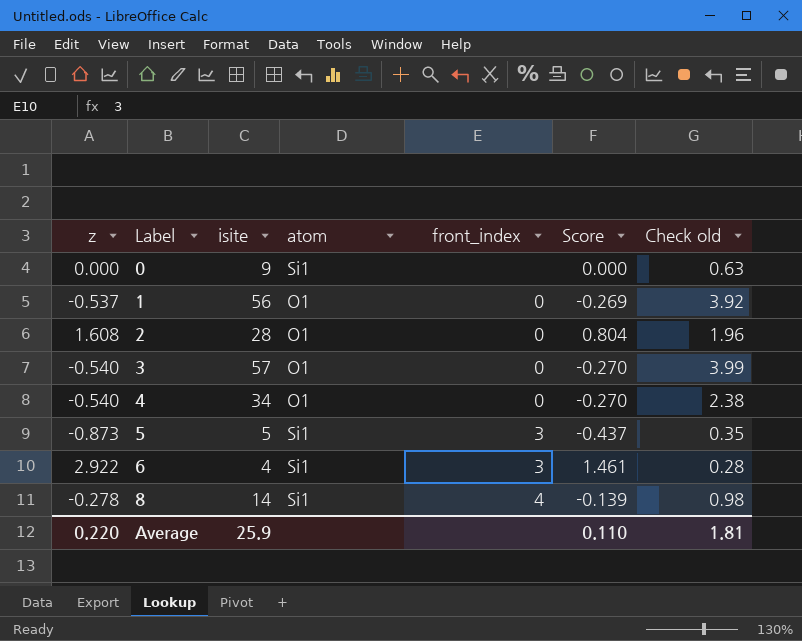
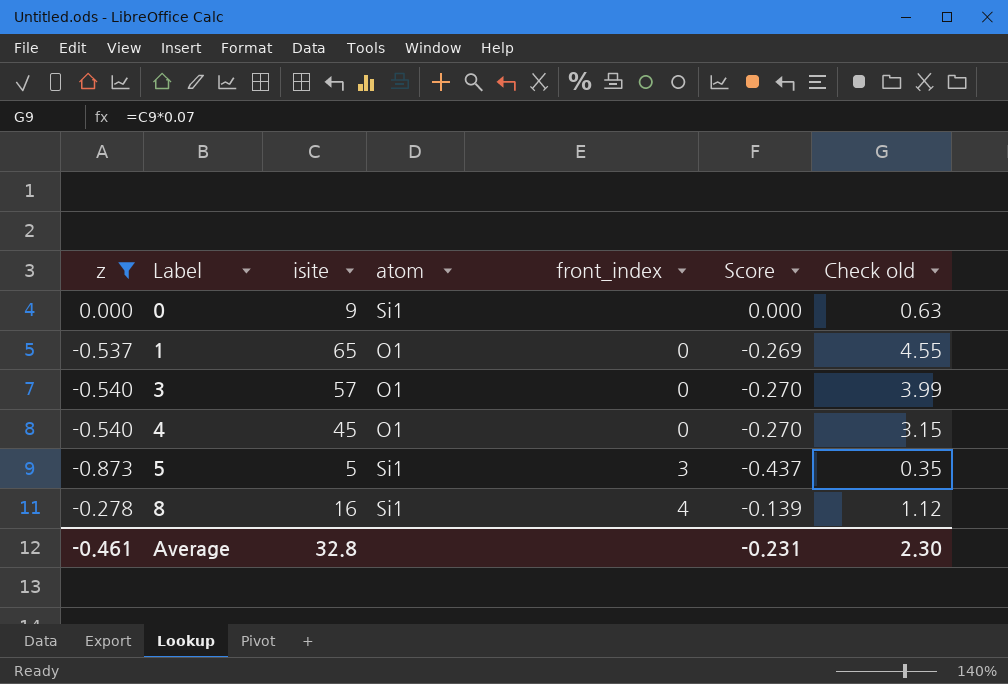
filter: none -> z <= 0.000
1 | isite: 56 -> 65
1 | Check old: 3.92 -> 4.55
4 | isite: 34 -> 45
4 | Check old: 2.38 -> 3.15
8 | isite: 14 -> 16
8 | Check old: 0.98 -> 1.12
Average | z: 0.220 -> -0.461
Average | isite: 25.9 -> 32.8
Average | Score: 0.110 -> -0.231
Average | Check old: 1.81 -> 2.30

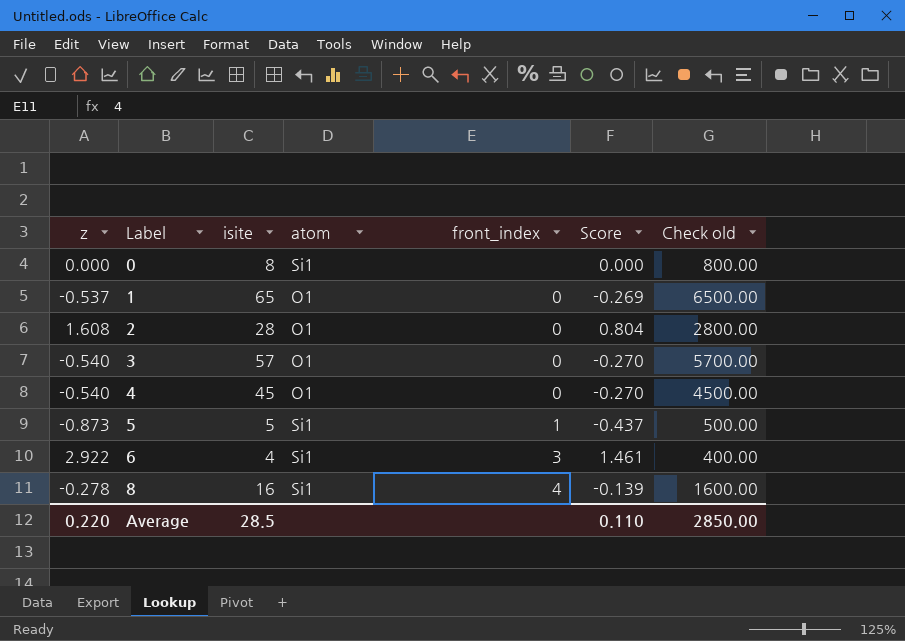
filter: z <= 0.000 -> none
column Check old | formula: [isite] * 0.07 -> [isite] * 100
0 | isite: 9 -> 8
5 | front_index: 3 -> 1
Average | z: -0.461 -> 0.220
Average | isite: 32.8 -> 28.5
Average | Score: -0.231 -> 0.110
Average | Check old: 2.30 -> 2850.00

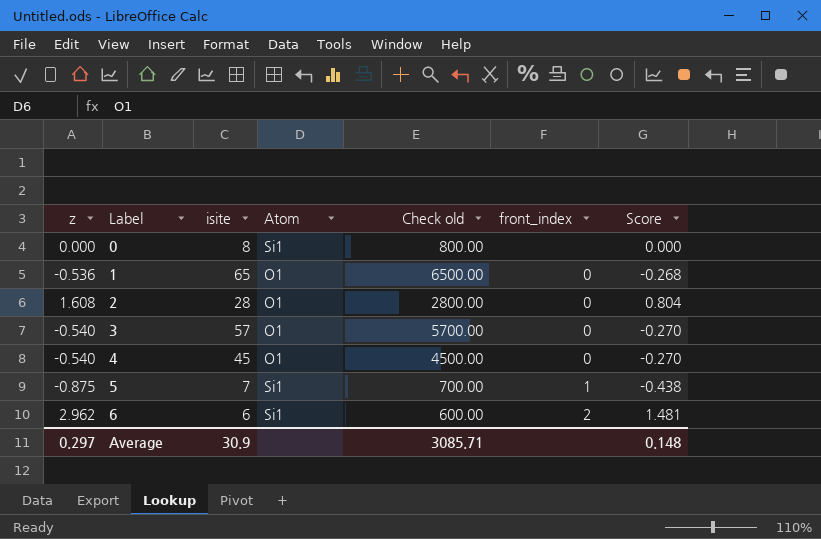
column name: atom -> Atom
column Check old | position: 7 -> 5
row 8: -0.278 | 16 | Si1 | 4 | -0.139 | 1600.00 -> none
1 | z: -0.537 -> -0.536
1 | Score: -0.269 -> -0.268
5 | z: -0.873 -> -0.875
5 | isite: 5 -> 7
5 | Check old: 500.00 -> 700.00
5 | Score: -0.437 -> -0.438
6 | z: 2.922 -> 2.962
6 | isite: 4 -> 6
6 | Check old: 400.00 -> 600.00
6 | front_index: 3 -> 2
6 | Score: 1.461 -> 1.481
Average | z: 0.220 -> 0.297
Average | isite: 28.5 -> 30.9
Average | Check old: 2850.00 -> 3085.71
Average | Score: 0.110 -> 0.148

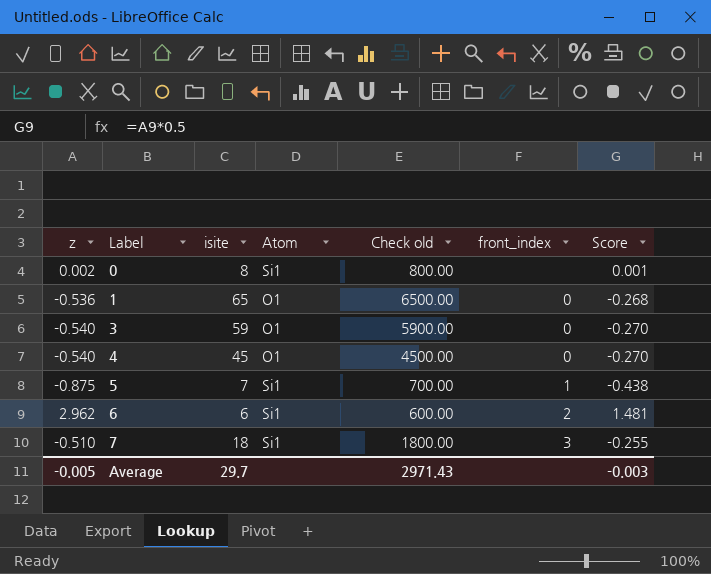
row 2: 1.608 | 28 | O1 | 2800.00 | 0 | 0.804 -> none
0 | z: 0.000 -> 0.002
0 | Score: 0.000 -> 0.001
3 | isite: 57 -> 59
3 | Check old: 5700.00 -> 5900.00
row 7: none -> -0.510 | 18 | Si1 | 1800.00 | 3 | -0.255
Average | z: 0.297 -> -0.005
Average | isite: 30.9 -> 29.7
Average | Check old: 3085.71 -> 2971.43
Average | Score: 0.148 -> -0.003

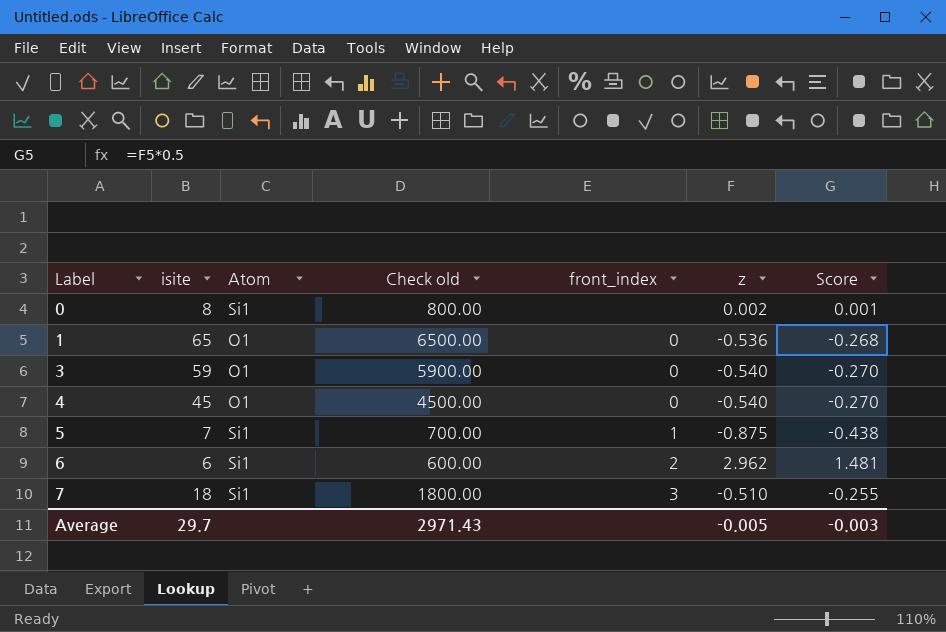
column z | position: 1 -> 6

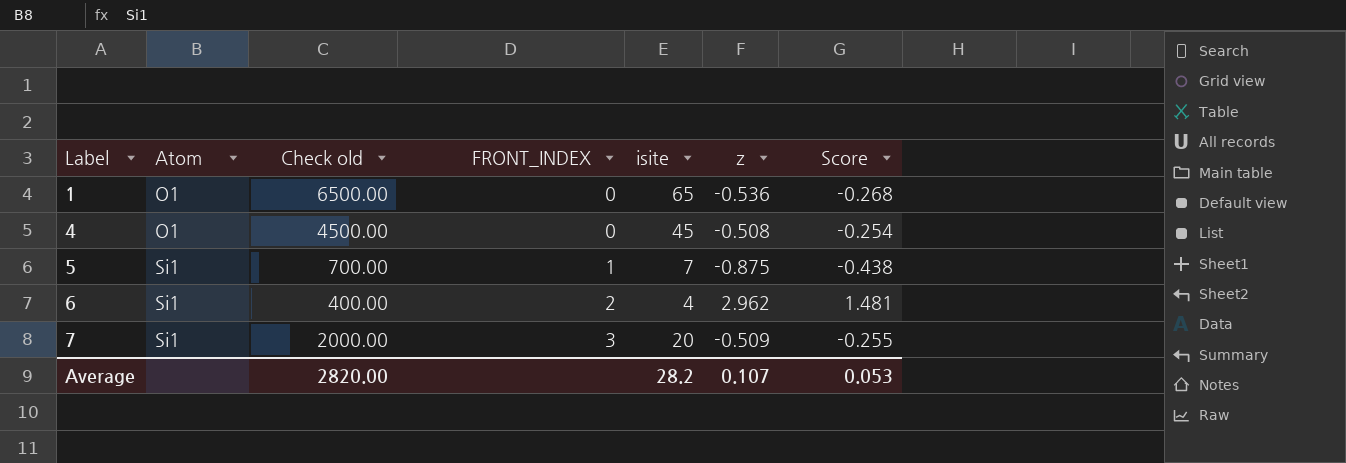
column name: front_index -> FRONT_INDEX
column isite | position: 2 -> 5
row 0: 8 | Si1 | 800.00 | none | 0.002 | 0.001 -> none
row 3: 59 | O1 | 5900.00 | 0 | -0.540 | -0.270 -> none
4 | z: -0.540 -> -0.508
4 | Score: -0.270 -> -0.254
6 | Check old: 600.00 -> 400.00
6 | isite: 6 -> 4
7 | Check old: 1800.00 -> 2000.00
7 | isite: 18 -> 20
7 | z: -0.510 -> -0.509
Average | Check old: 2971.43 -> 2820.00
Average | isite: 29.7 -> 28.2
Average | z: -0.005 -> 0.107
Average | Score: -0.003 -> 0.053

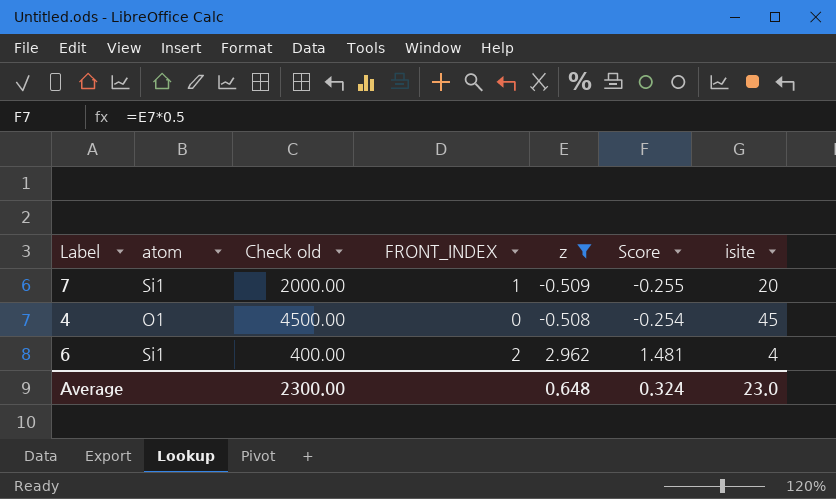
filter: none -> z >= -0.509
row order: Label ascending -> z ascending
column name: Atom -> atom
column isite | position: 5 -> 7
7 | FRONT_INDEX: 3 -> 1
Average | Check old: 2820.00 -> 2300.00
Average | z: 0.107 -> 0.648
Average | Score: 0.053 -> 0.324
Average | isite: 28.2 -> 23.0

